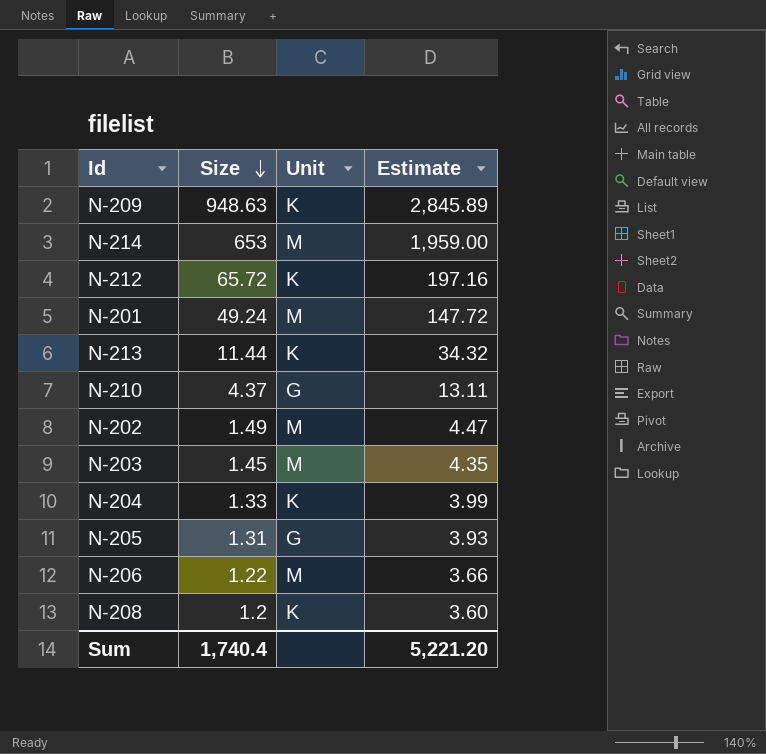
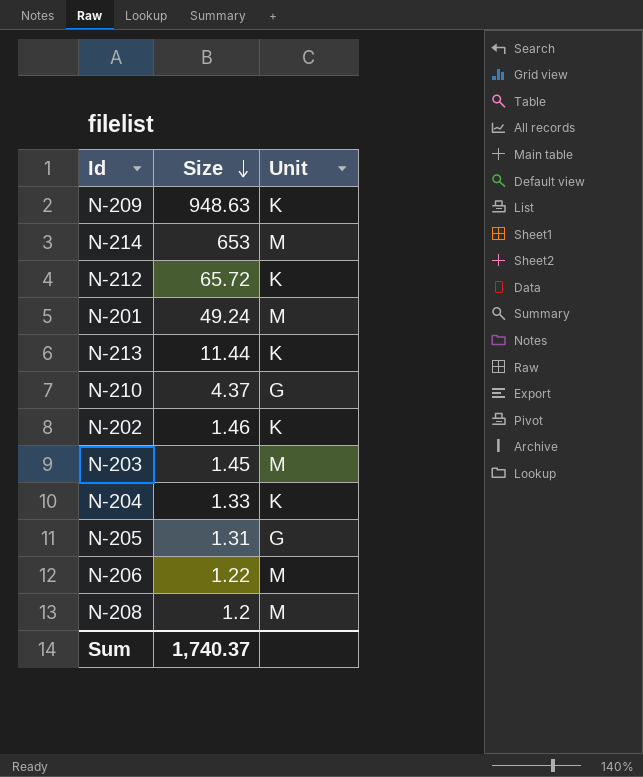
column Estimate | formula: [Size] * 3 -> none
N-202 | Size: 1.49 -> 1.46
N-202 | Unit: M -> K
N-208 | Unit: K -> M
Sum | Size: 1,740.4 -> 1,740.37

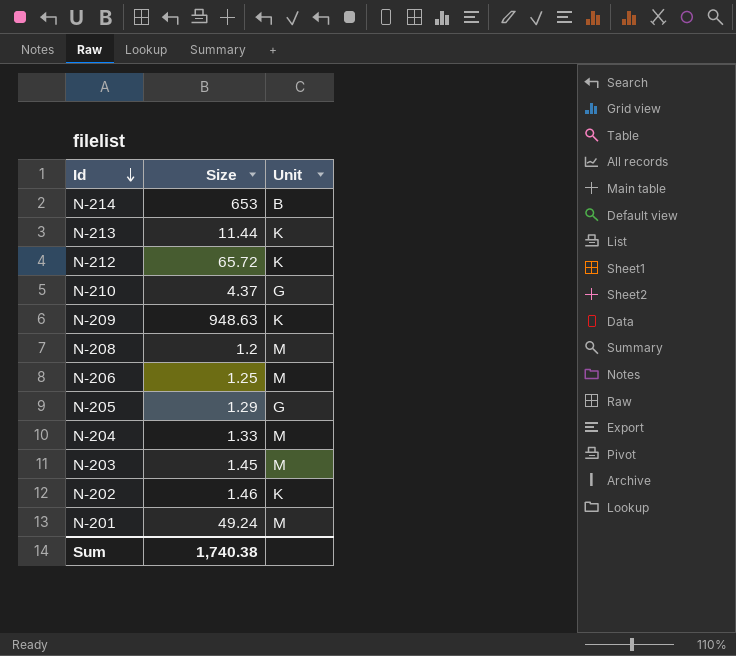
row order: Size descending -> Id descending
N-214 | Unit: M -> B
N-206 | Size: 1.22 -> 1.25
N-205 | Size: 1.31 -> 1.29
N-204 | Unit: K -> M
Sum | Size: 1,740.37 -> 1,740.38

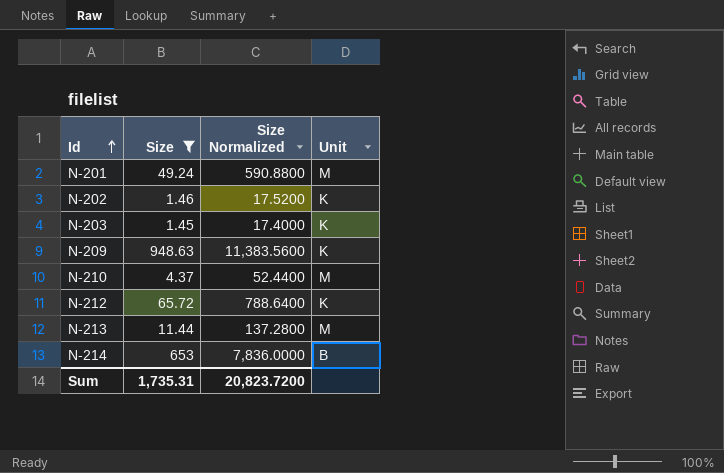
filter: none -> Size >= 1.45
row order: Id descending -> Id ascending
column Size Normalized | formula: none -> [Size] * 12
N-203 | Unit: M -> K
N-210 | Unit: G -> M
N-213 | Unit: K -> M
Sum | Size: 1,740.38 -> 1,735.31

